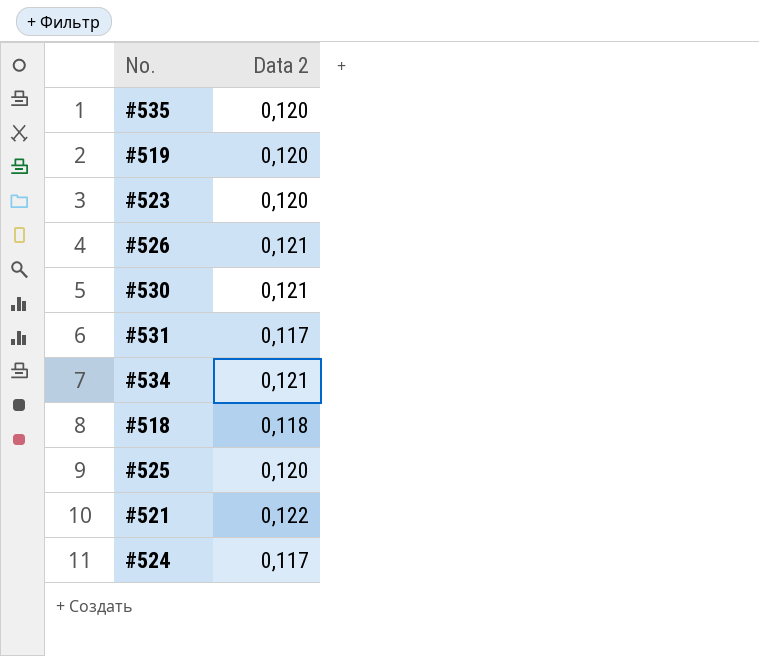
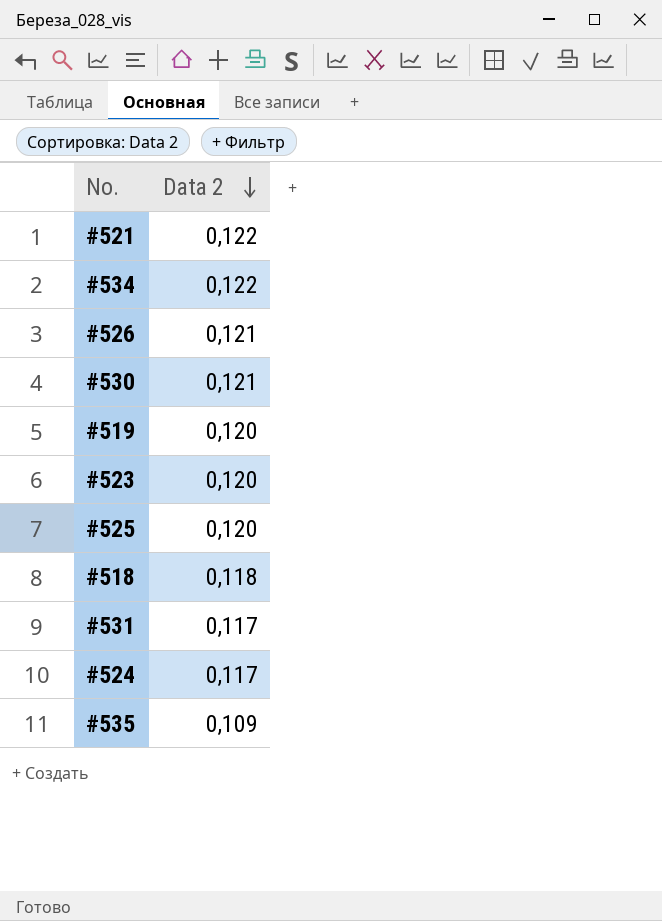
row order: none -> Data 2 descending
#534 | Data 2: 0,121 -> 0,122
#535 | Data 2: 0,120 -> 0,109

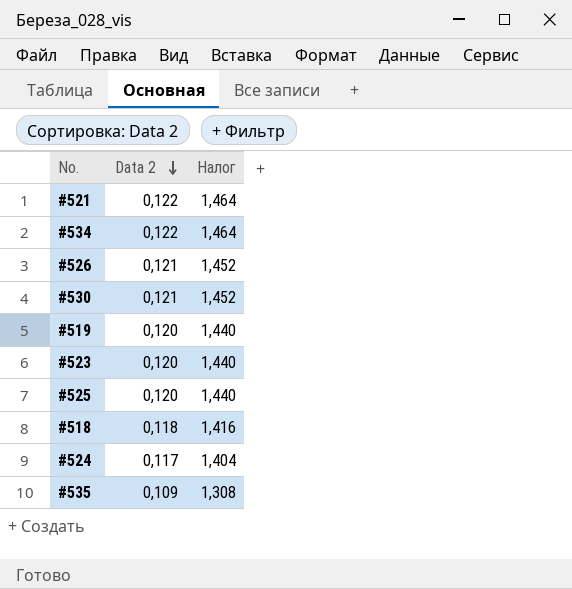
column Налог | formula: none -> [Data 2] * 12
row #531: 0,117 -> none

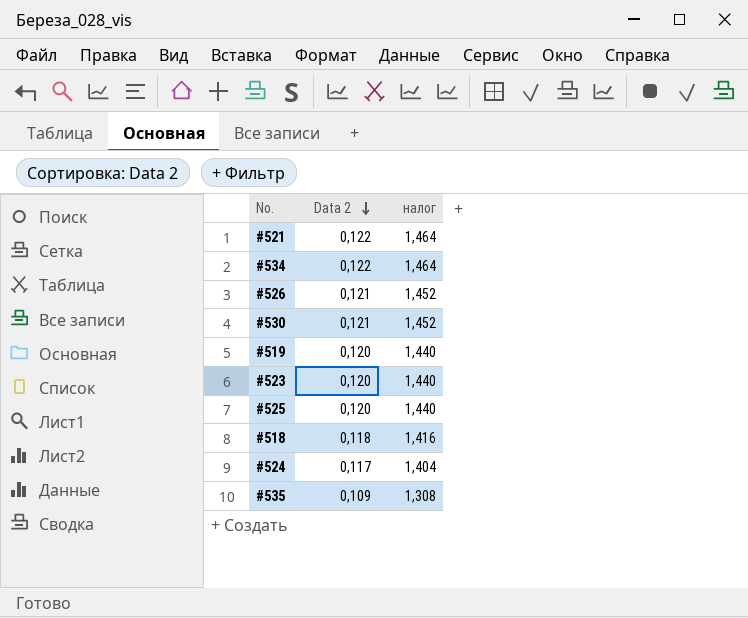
column name: Налог -> налог

